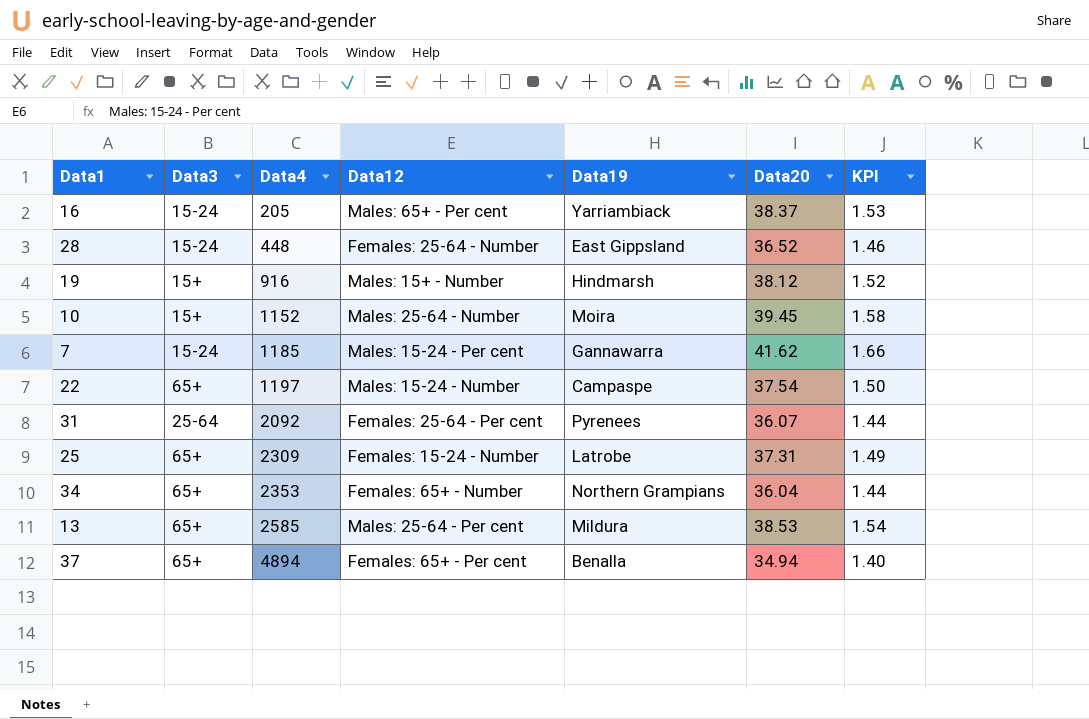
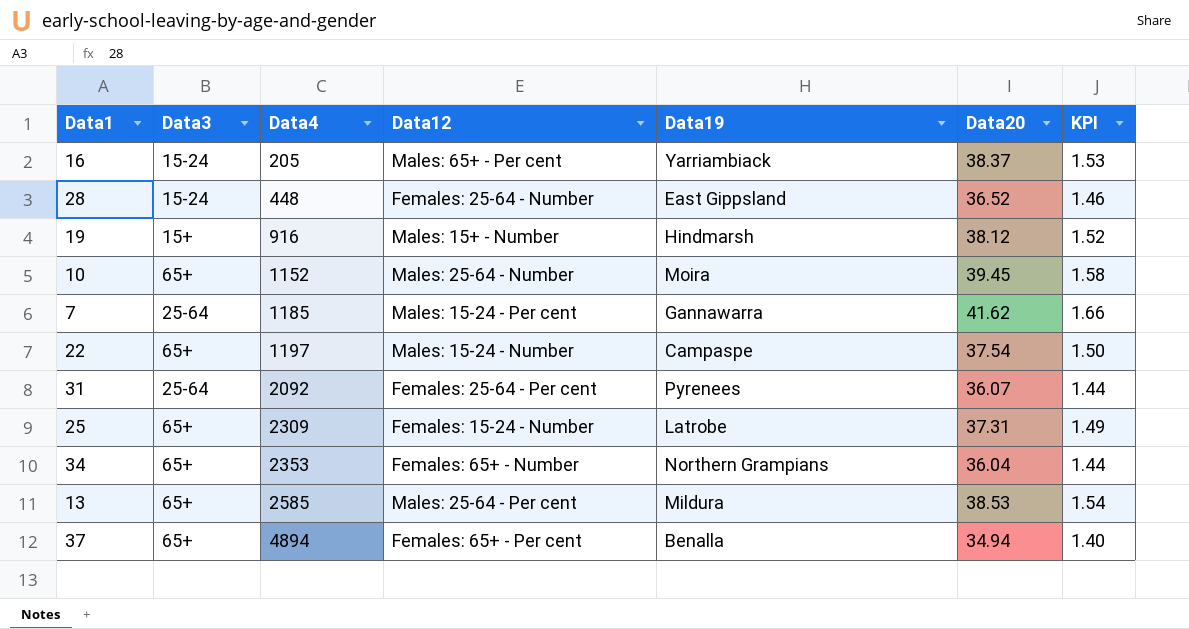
10 | Data3: 15+ -> 65+
7 | Data3: 15-24 -> 25-64

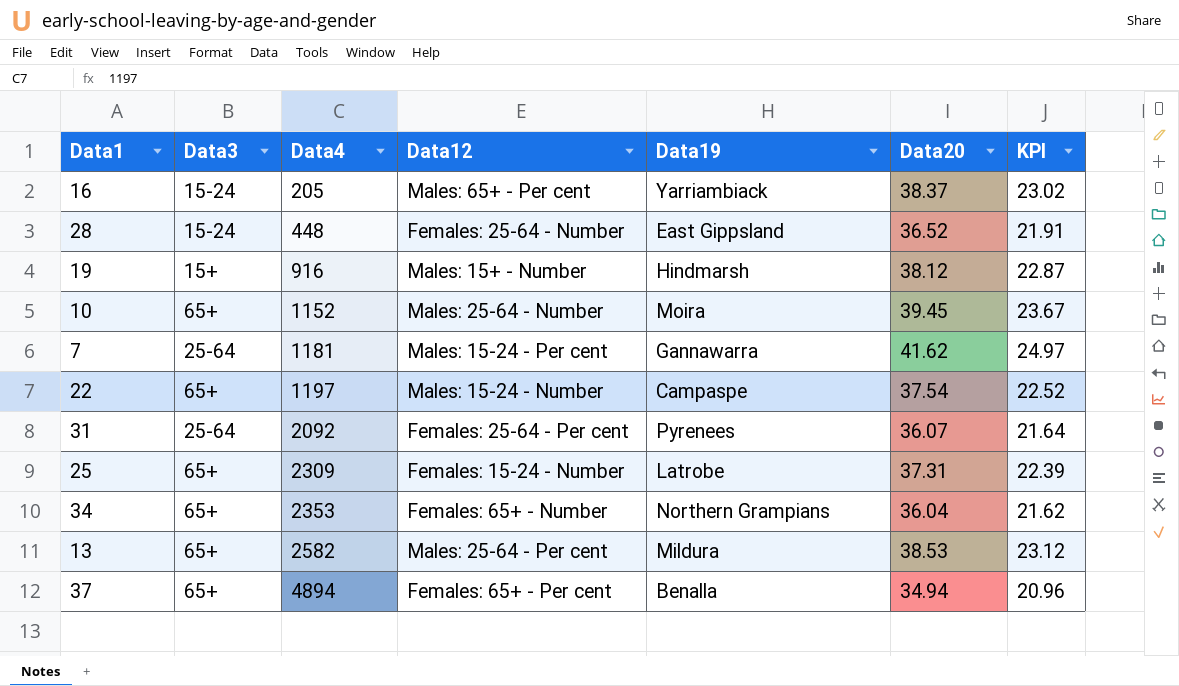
column KPI | formula: [Data20] * 0.04 -> [Data20] * 0.6
7 | Data4: 1185 -> 1181
13 | Data4: 2585 -> 2582

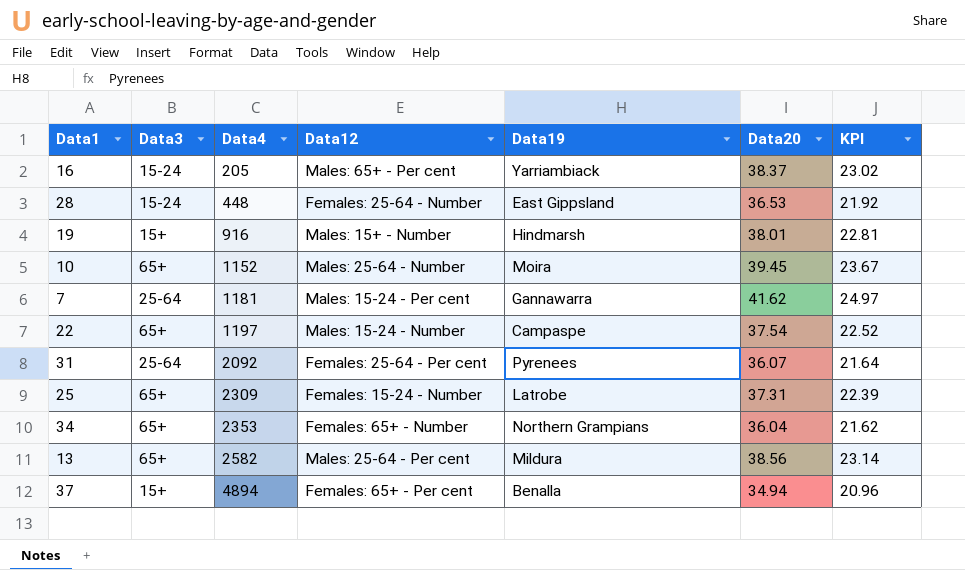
28 | Data20: 36.52 -> 36.53
28 | KPI: 21.91 -> 21.92
19 | Data20: 38.12 -> 38.01
19 | KPI: 22.87 -> 22.81
13 | Data20: 38.53 -> 38.56
13 | KPI: 23.12 -> 23.14
37 | Data3: 65+ -> 15+

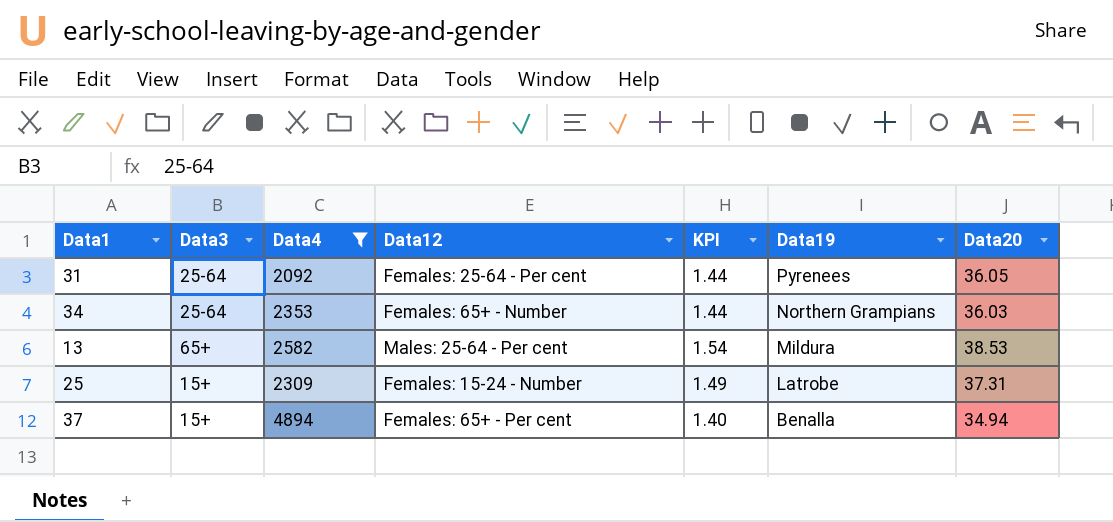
filter: none -> Data4 >= 2092
row order: Data4 ascending -> Data19 descending
column KPI | formula: [Data20] * 0.6 -> [Data20] * 0.04
column KPI | position: 7 -> 5
31 | Data20: 36.07 -> 36.05
34 | Data3: 65+ -> 25-64
34 | Data20: 36.04 -> 36.03
13 | Data20: 38.56 -> 38.53
25 | Data3: 65+ -> 15+

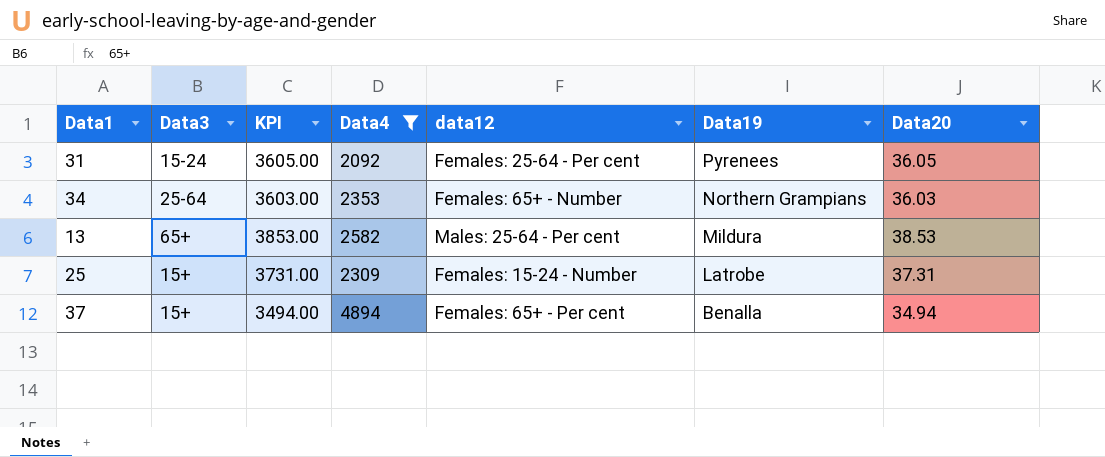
column KPI | formula: [Data20] * 0.04 -> [Data20] * 100
column KPI | position: 5 -> 3
column name: Data12 -> data12
31 | Data3: 25-64 -> 15-24

